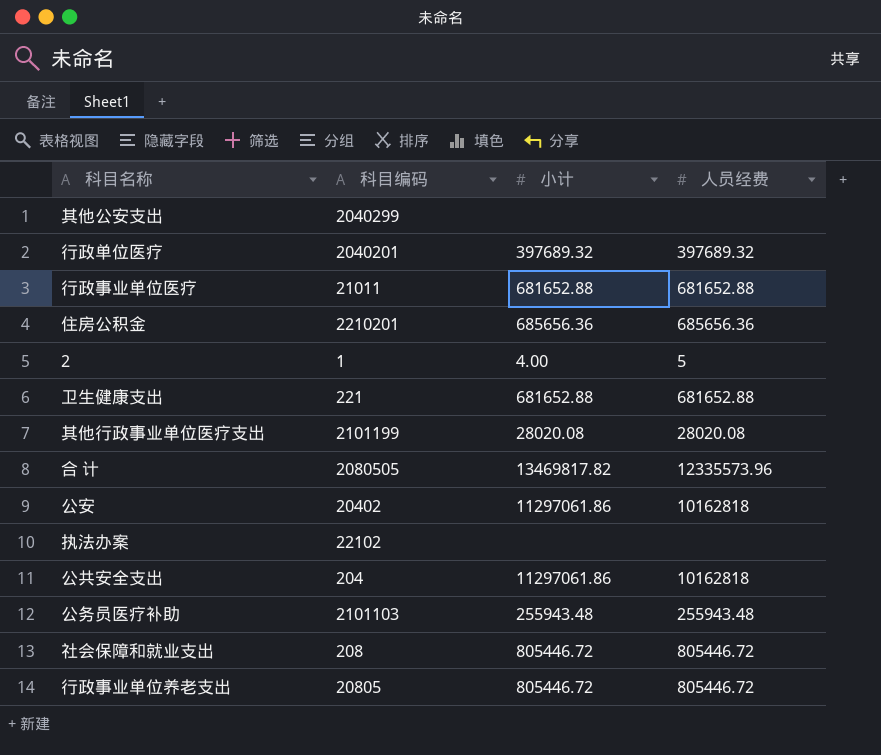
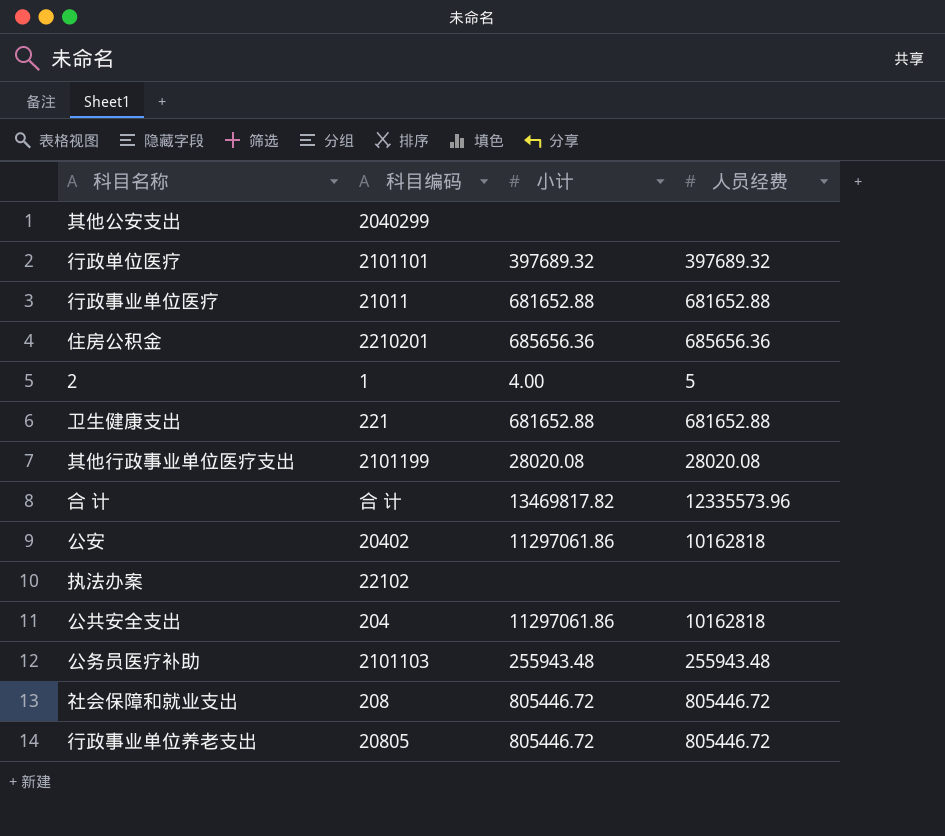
行政单位医疗 | 科目编码: 2040201 -> 2101101
合 计 | 科目编码: 2080505 -> 合 计

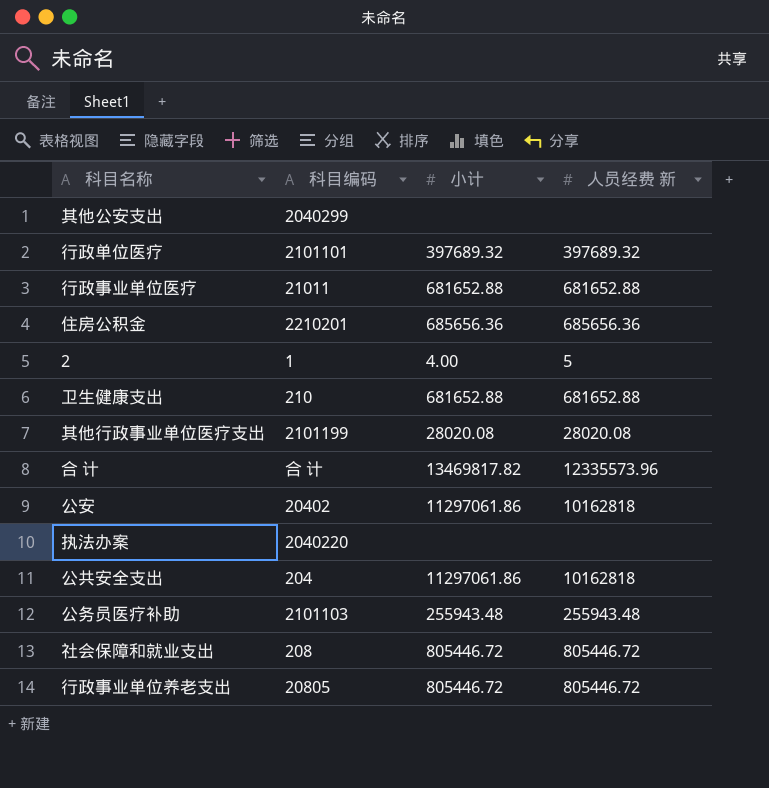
column name: 人员经费 -> 人员经费 新
卫生健康支出 | 科目编码: 221 -> 210
执法办案 | 科目编码: 22102 -> 2040220

